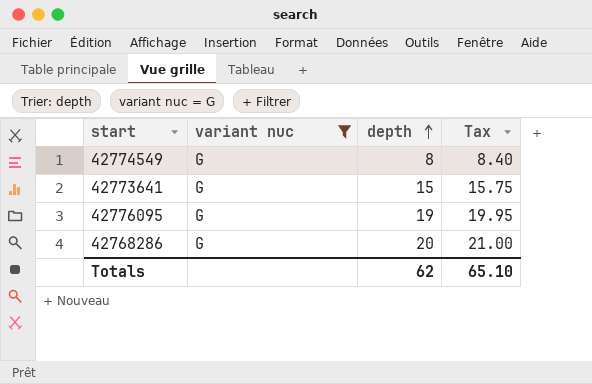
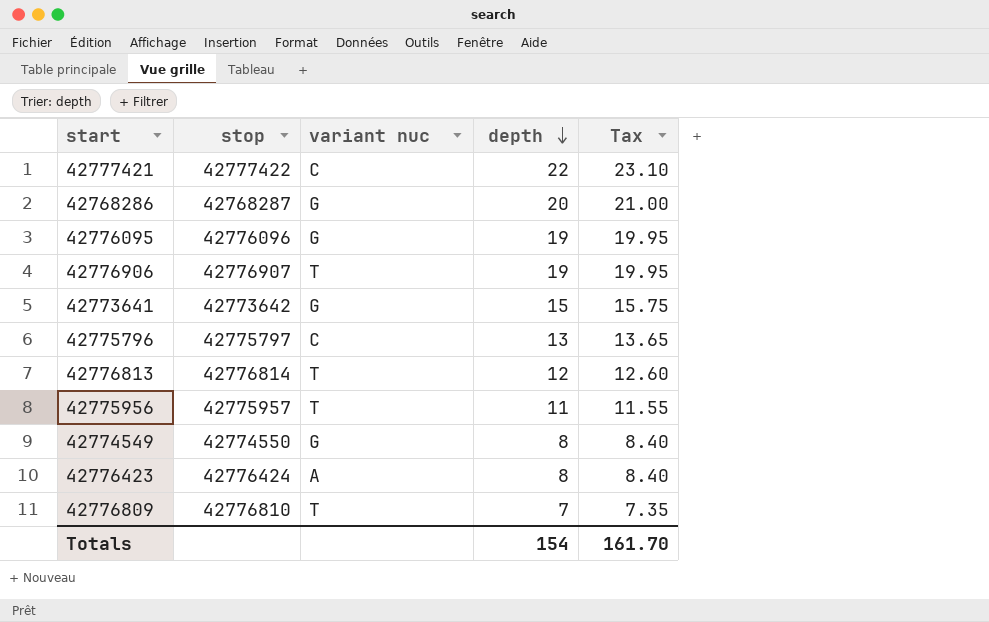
filter: variant nuc = G -> none
row order: depth ascending -> depth descending
column stop | position: none -> 2
Totals | depth: 62 -> 154
Totals | Tax: 65.10 -> 161.70

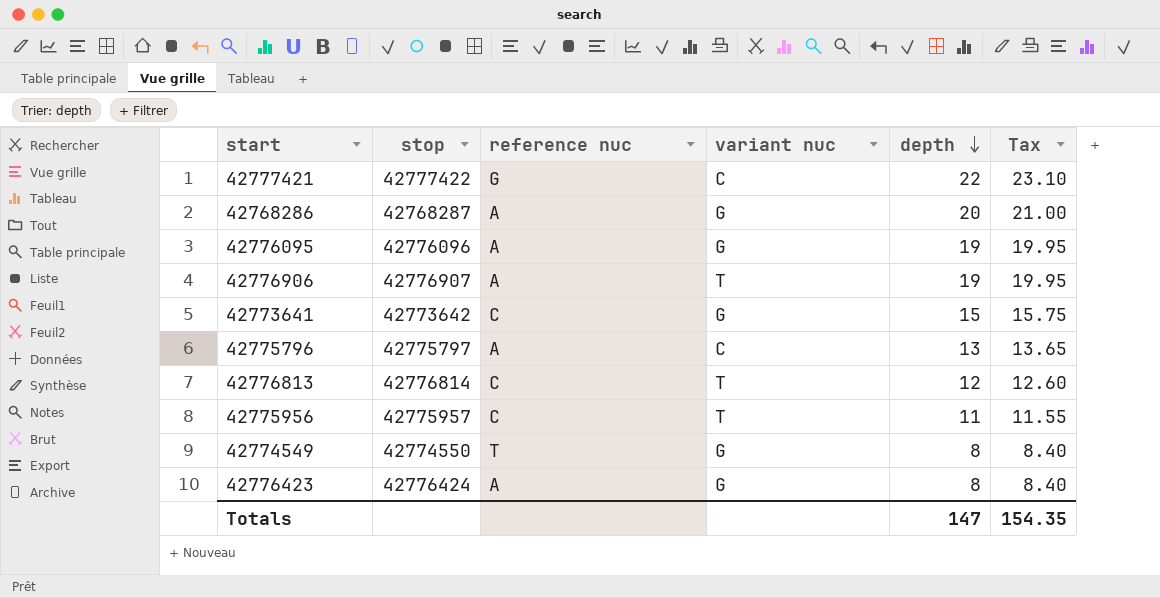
column reference nuc | position: none -> 3
row 42776809: 42776810 | T | 7 | 7.35 -> none
42776423 | variant nuc: A -> G
Totals | depth: 154 -> 147
Totals | Tax: 161.70 -> 154.35

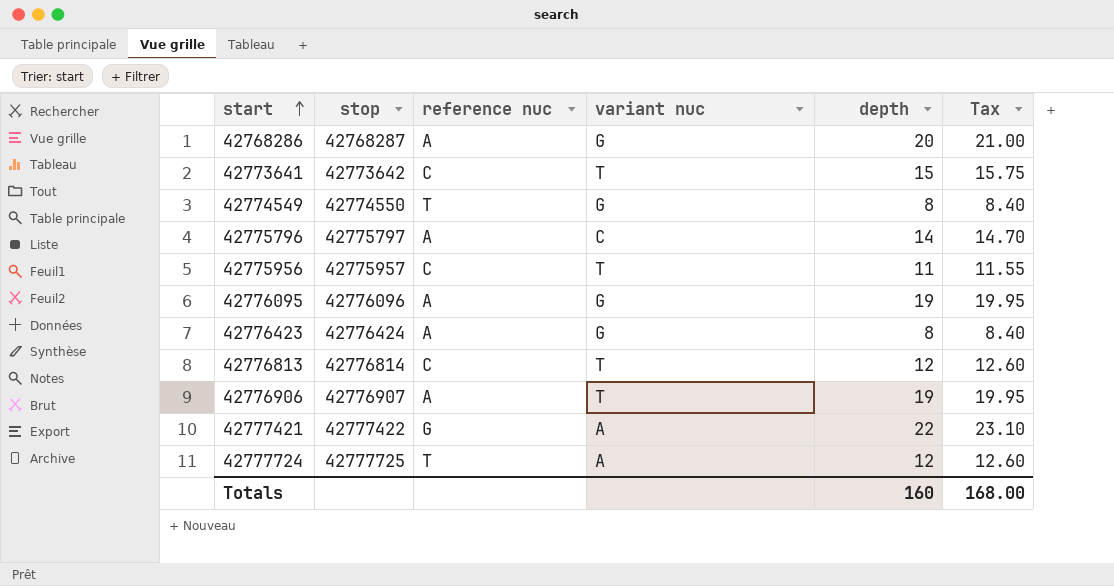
row order: depth descending -> start ascending
42773641 | variant nuc: G -> T
42775796 | depth: 13 -> 14
42775796 | Tax: 13.65 -> 14.70
42777421 | variant nuc: C -> A
row 42777724: none -> 42777725 | T | A | 12 | 12.60
Totals | depth: 147 -> 160
Totals | Tax: 154.35 -> 168.00

